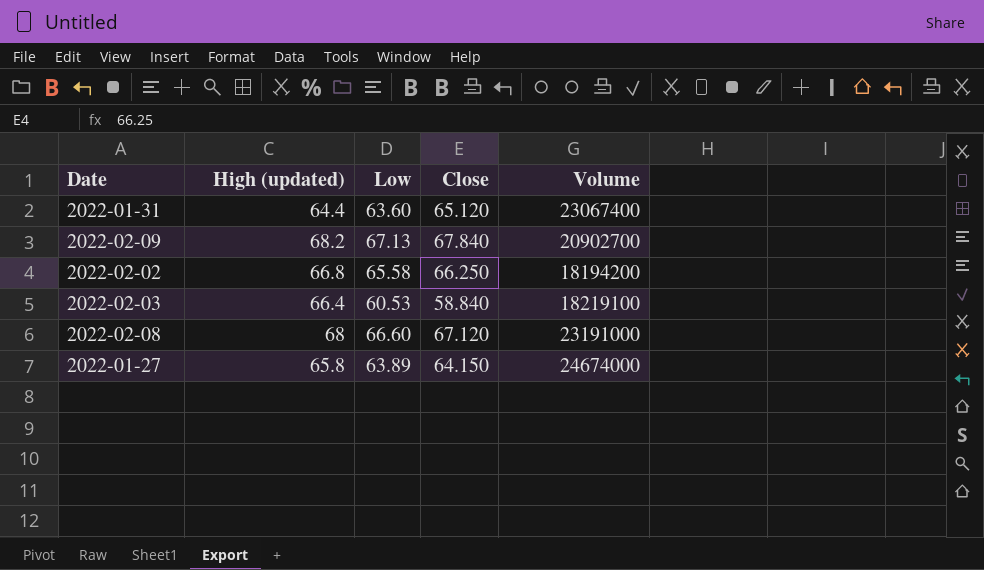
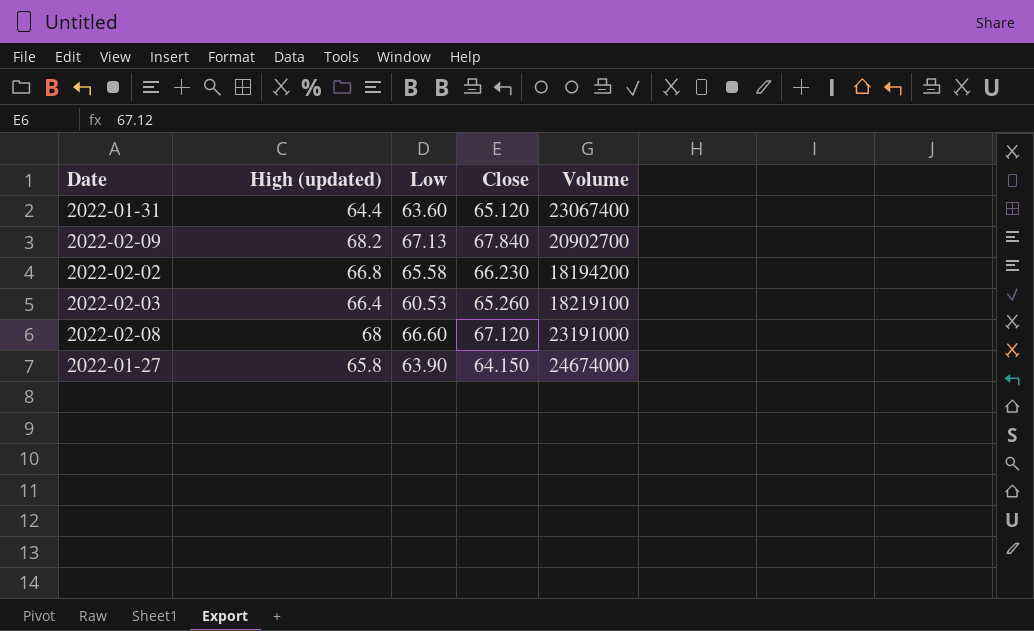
2022-02-02 | Close: 66.250 -> 66.230
2022-02-03 | Close: 58.840 -> 65.260
2022-01-27 | Low: 63.89 -> 63.90

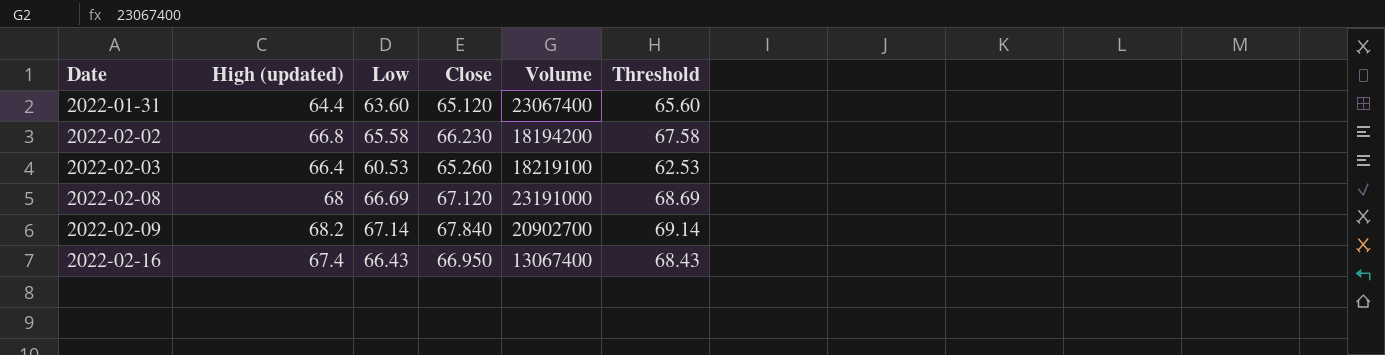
row order: none -> Date ascending
column Threshold | formula: none -> [Low] + 2
row 2022-01-27: 65.8 | 63.90 | 64.150 | 24674000 -> none
2022-02-08 | Low: 66.60 -> 66.69
2022-02-09 | Low: 67.13 -> 67.14
row 2022-02-16: none -> 67.4 | 66.43 | 66.950 | 13067400 | 68.43

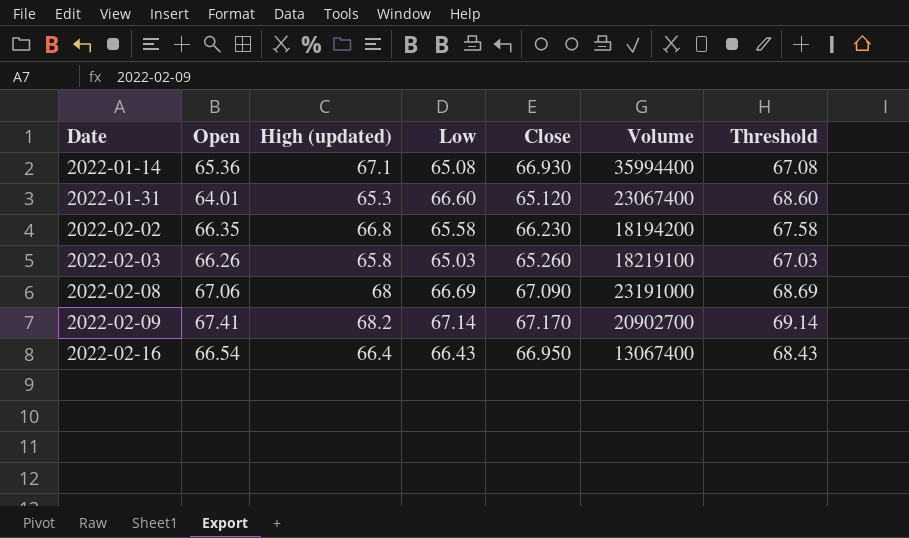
column Open | position: none -> 2
row 2022-01-14: none -> 65.36 | 67.1 | 65.08 | 66.930 | 35994400 | 67.08
2022-01-31 | High (updated): 64.4 -> 65.3
2022-01-31 | Low: 63.60 -> 66.60
2022-01-31 | Threshold: 65.60 -> 68.60
2022-02-03 | High (updated): 66.4 -> 65.8
2022-02-03 | Low: 60.53 -> 65.03
2022-02-03 | Threshold: 62.53 -> 67.03
2022-02-08 | Close: 67.120 -> 67.090
2022-02-09 | Close: 67.840 -> 67.170
2022-02-16 | High (updated): 67.4 -> 66.4

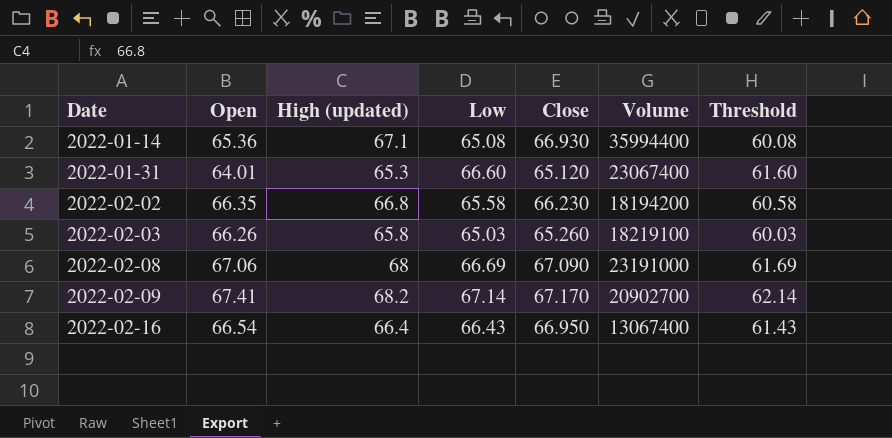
column Threshold | formula: [Low] + 2 -> [Low] - 5

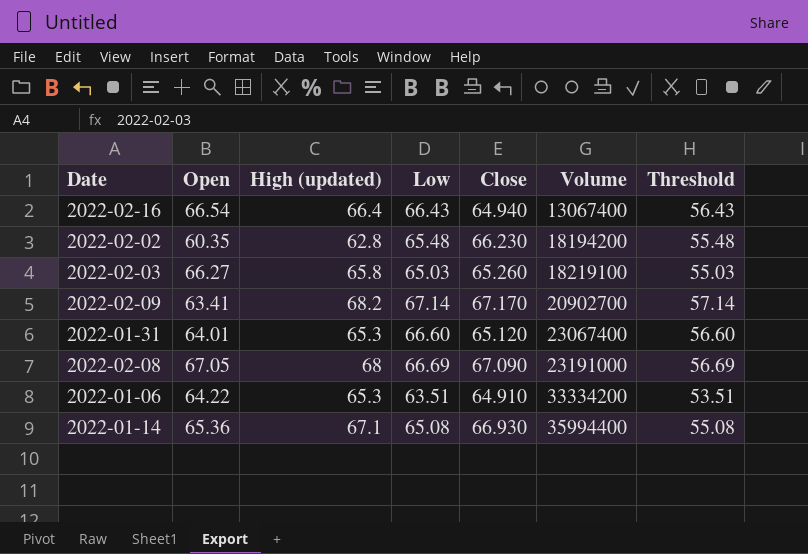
row order: Date ascending -> Volume ascending
column Threshold | formula: [Low] - 5 -> [Low] - 10
2022-02-16 | Close: 66.950 -> 64.940
2022-02-02 | Open: 66.35 -> 60.35
2022-02-02 | High (updated): 66.8 -> 62.8
2022-02-02 | Low: 65.58 -> 65.48
2022-02-03 | Open: 66.26 -> 66.27
2022-02-09 | Open: 67.41 -> 63.41
2022-02-08 | Open: 67.06 -> 67.05
row 2022-01-06: none -> 64.22 | 65.3 | 63.51 | 64.910 | 33334200 | 53.51

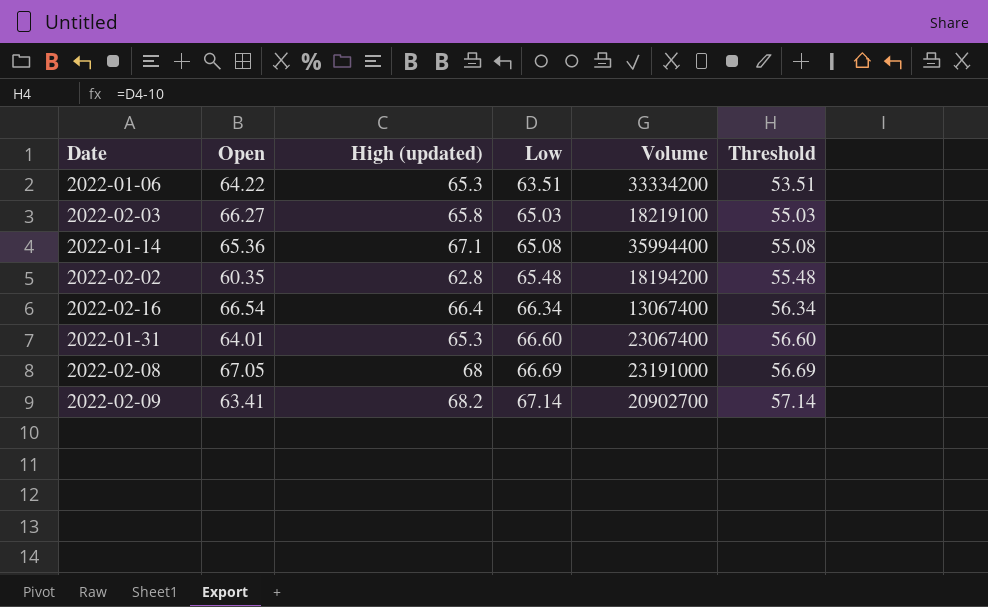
row order: Volume ascending -> Low ascending
column Close | position: 5 -> none
2022-02-16 | Low: 66.43 -> 66.34
2022-02-16 | Threshold: 56.43 -> 56.34

